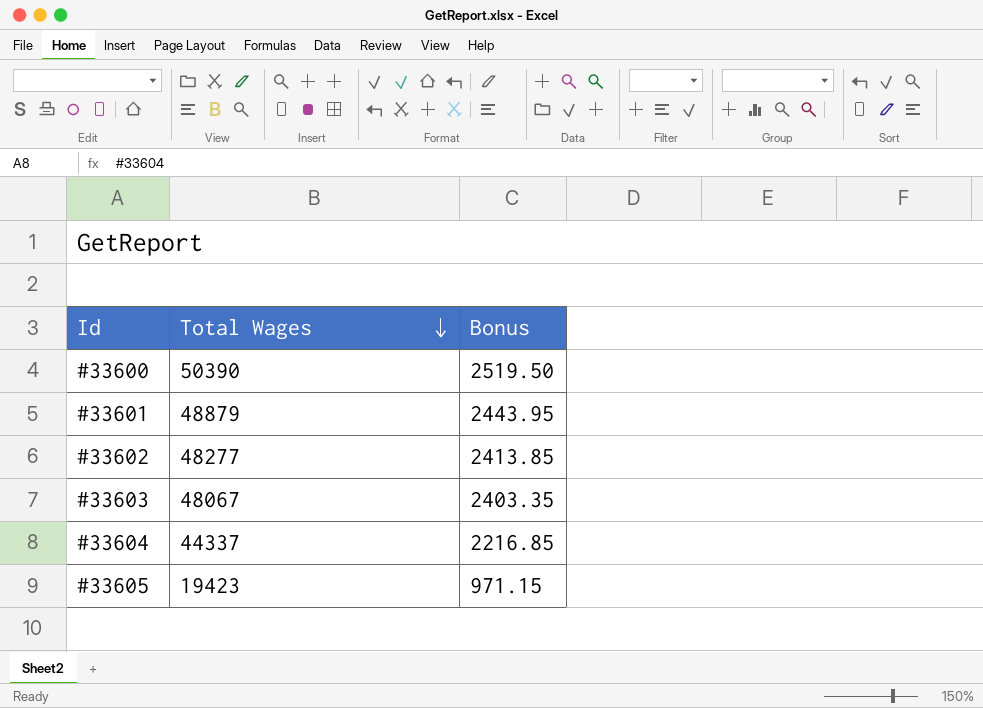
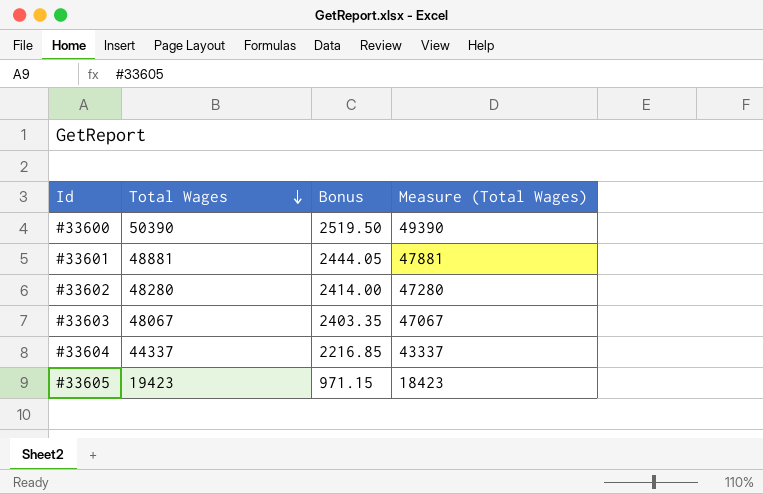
column Measure (Total Wages) | formula: none -> [Total Wages] - 1000
#33601 | Total Wages: 48879 -> 48881
#33601 | Bonus: 2443.95 -> 2444.05
#33602 | Total Wages: 48277 -> 48280
#33602 | Bonus: 2413.85 -> 2414.00

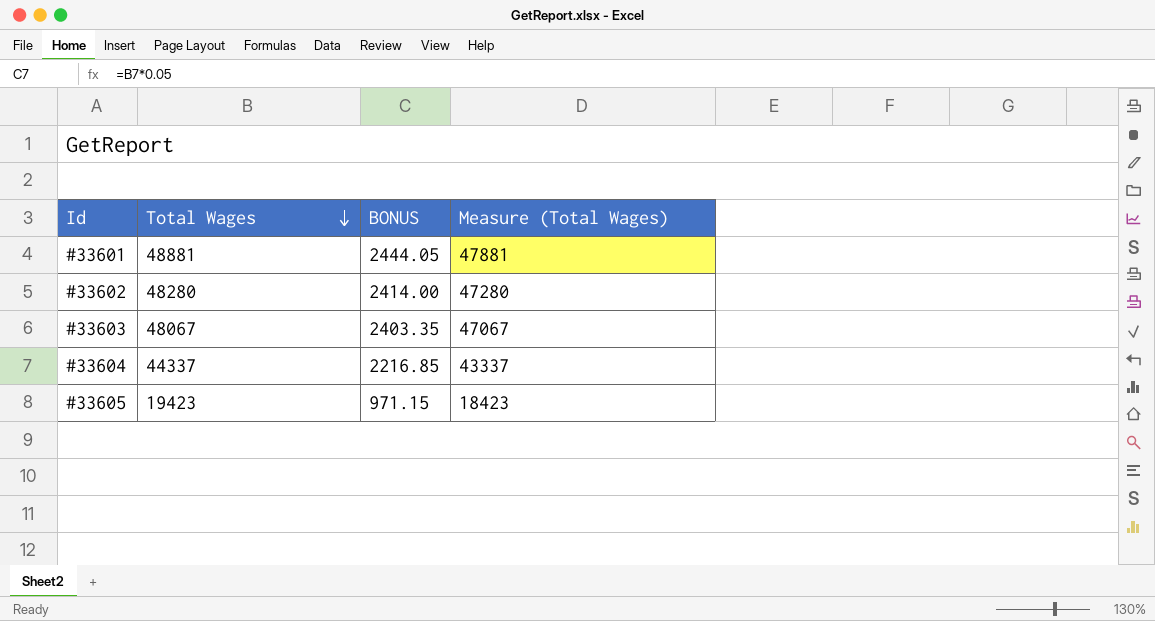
column name: Bonus -> BONUS
row #33600: 50390 | 2519.50 | 49390 -> none

